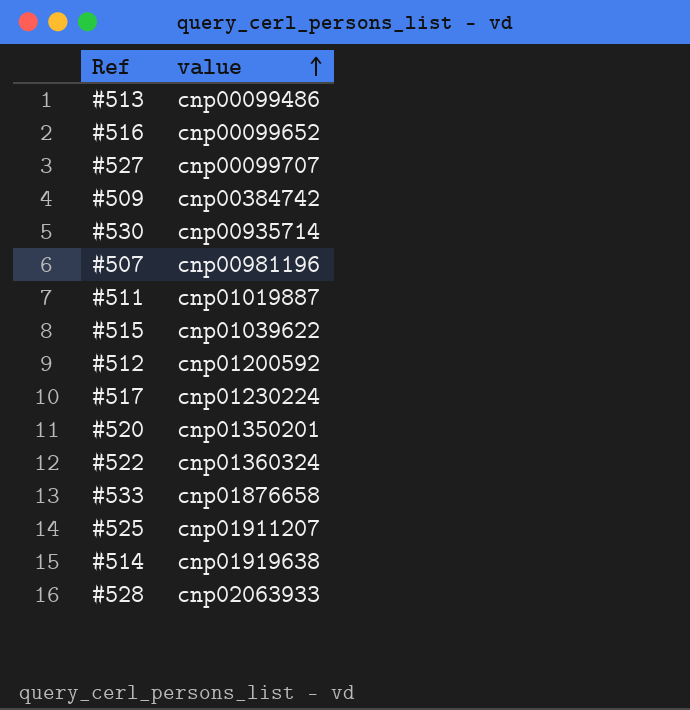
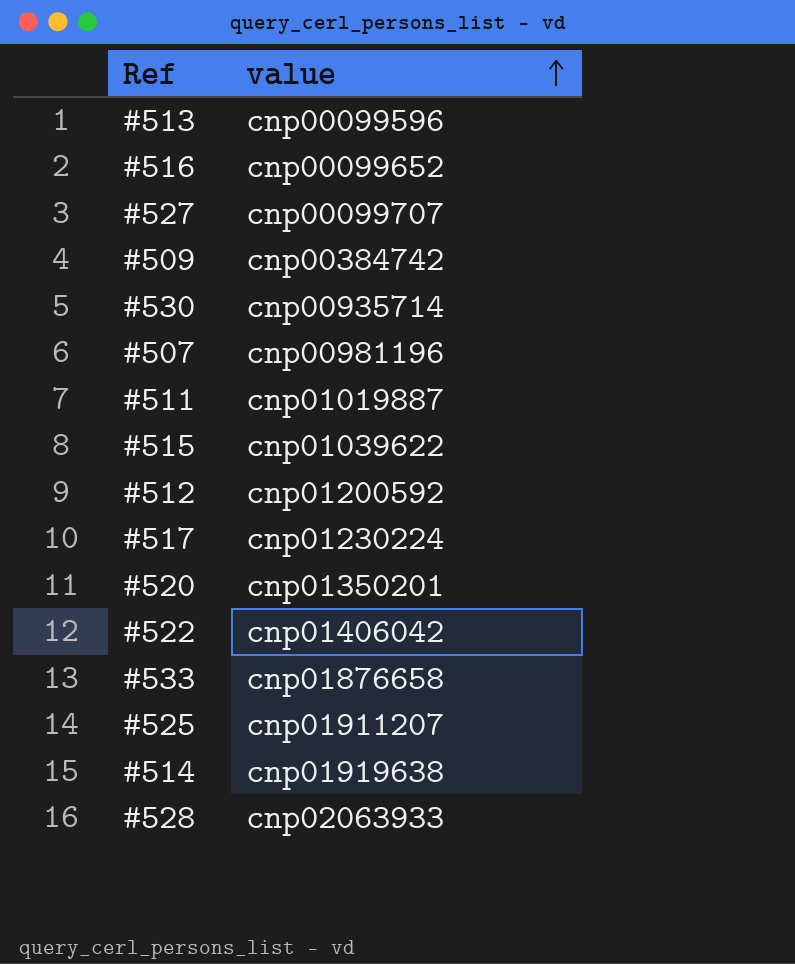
#513 | value: cnp00099486 -> cnp00099596
#522 | value: cnp01360324 -> cnp01406042

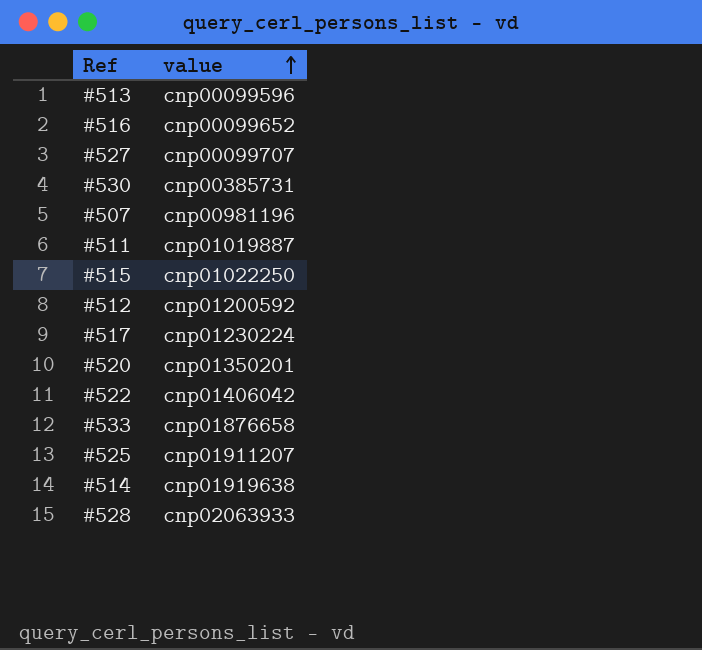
row #509: cnp00384742 -> none
#530 | value: cnp00935714 -> cnp00385731
#515 | value: cnp01039622 -> cnp01022250

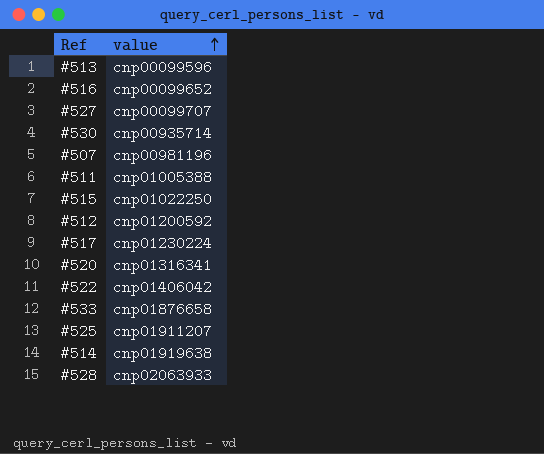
#530 | value: cnp00385731 -> cnp00935714
#511 | value: cnp01019887 -> cnp01005388
#520 | value: cnp01350201 -> cnp01316341

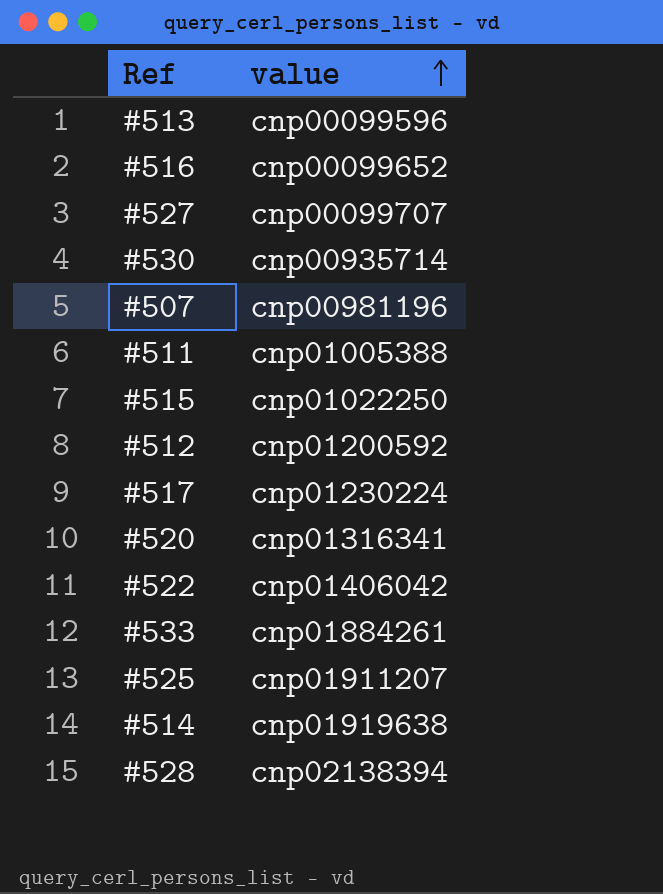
#533 | value: cnp01876658 -> cnp01884261
#528 | value: cnp02063933 -> cnp02138394

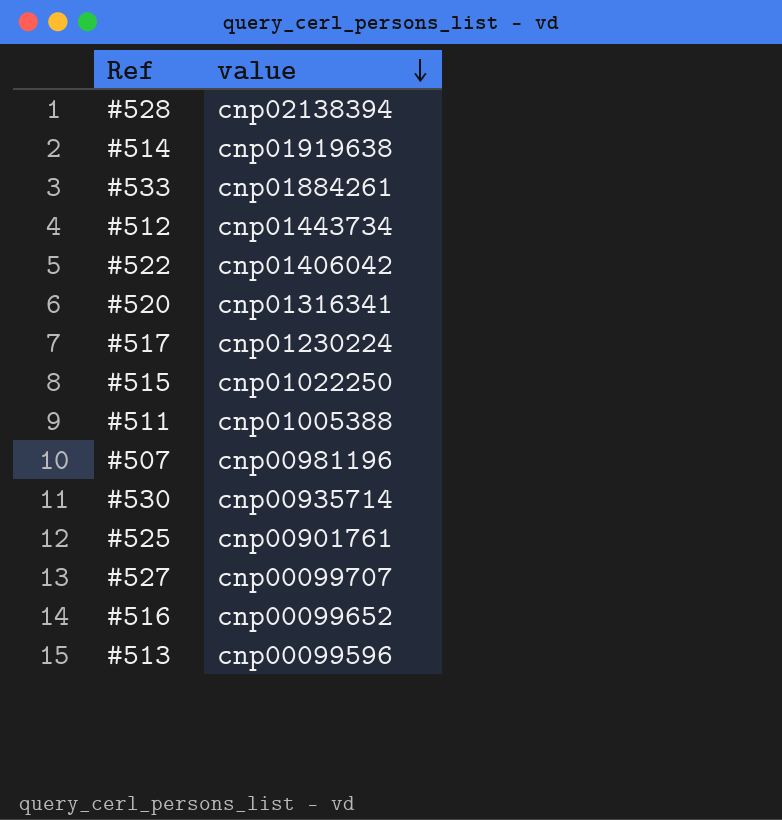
row order: value ascending -> value descending
#512 | value: cnp01200592 -> cnp01443734
#525 | value: cnp01911207 -> cnp00901761

